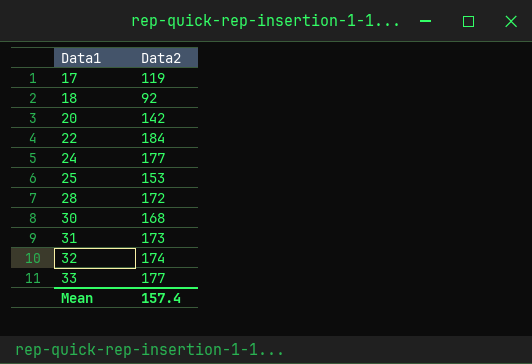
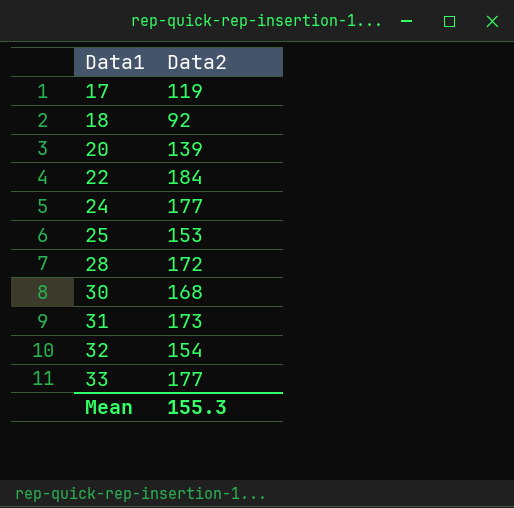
20 | Data2: 142 -> 139
32 | Data2: 174 -> 154
Mean | Data2: 157.4 -> 155.3

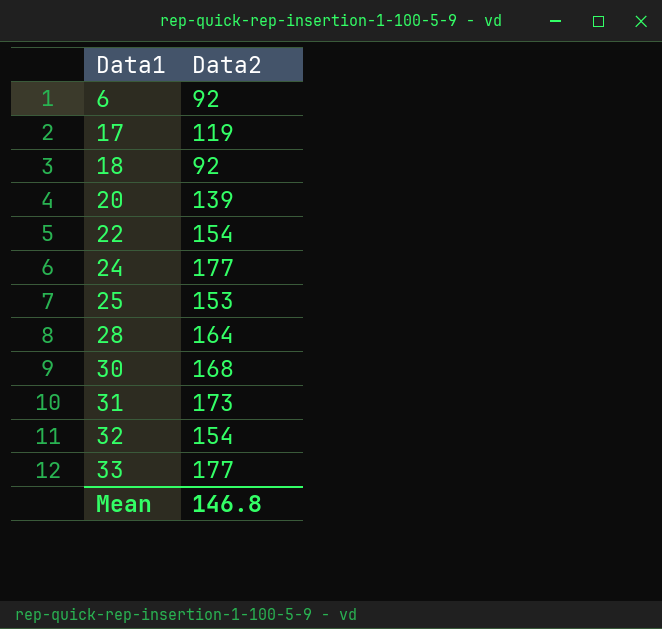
row 6: none -> 92
22 | Data2: 184 -> 154
28 | Data2: 172 -> 164
Mean | Data2: 155.3 -> 146.8

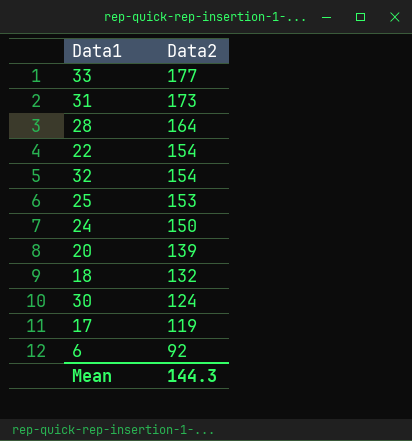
row order: Data1 ascending -> Data2 descending
24 | Data2: 177 -> 150
18 | Data2: 92 -> 132
30 | Data2: 168 -> 124
Mean | Data2: 146.8 -> 144.3

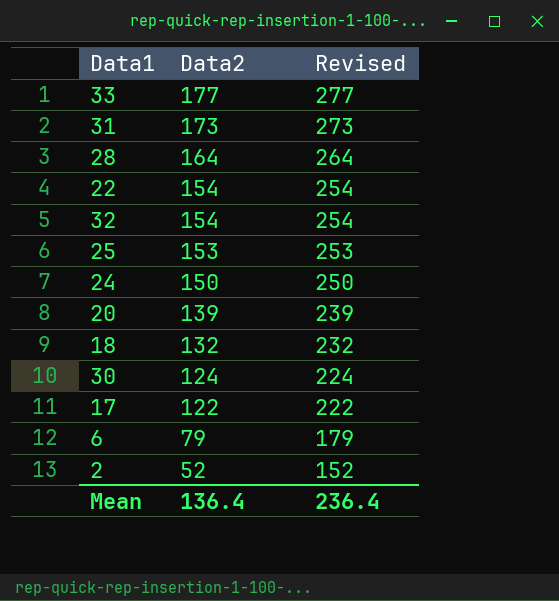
column Revised | formula: none -> [Data2] + 100
17 | Data2: 119 -> 122
6 | Data2: 92 -> 79
row 2: none -> 52 | 152
Mean | Data2: 144.3 -> 136.4

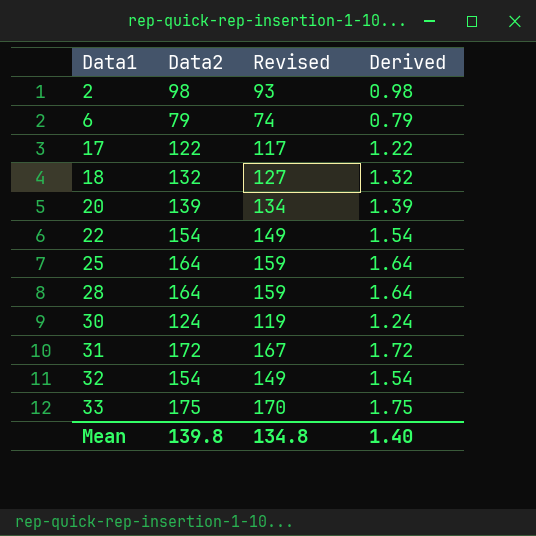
row order: Data2 descending -> Data1 ascending
column Revised | formula: [Data2] + 100 -> [Data2] - 5
column Derived | formula: none -> [Data2] * 0.01
row 24: 150 | 250 -> none
2 | Data2: 52 -> 98
25 | Data2: 153 -> 164
31 | Data2: 173 -> 172
33 | Data2: 177 -> 175
Mean | Data2: 136.4 -> 139.8
Mean | Revised: 236.4 -> 134.8

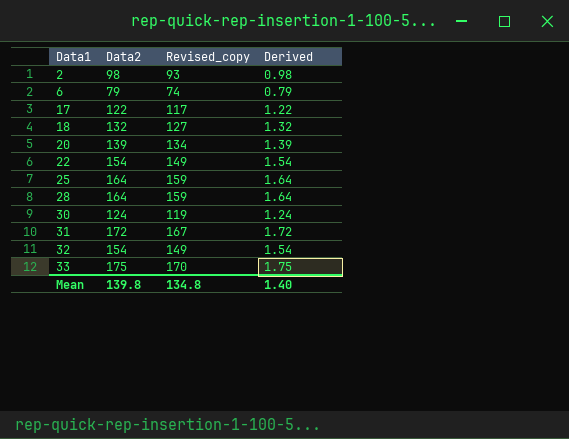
column name: Revised -> Revised_copy

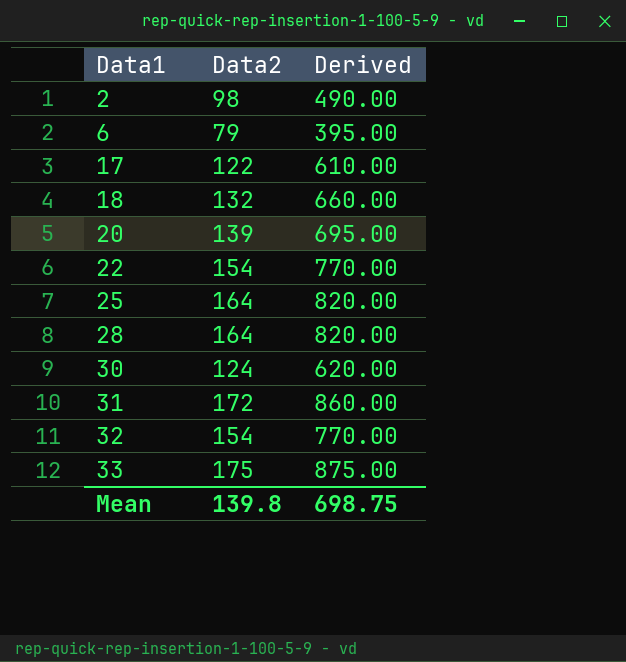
column Revised_copy | formula: [Data2] - 5 -> none
column Derived | formula: [Data2] * 0.01 -> [Data2] * 5
Mean | Derived: 1.40 -> 698.75

